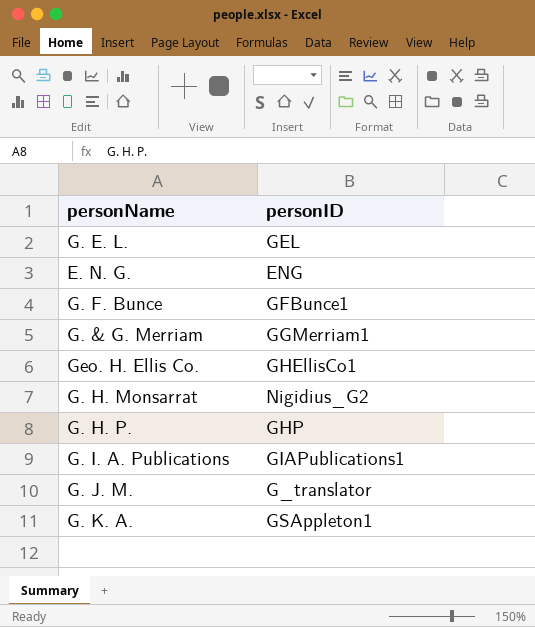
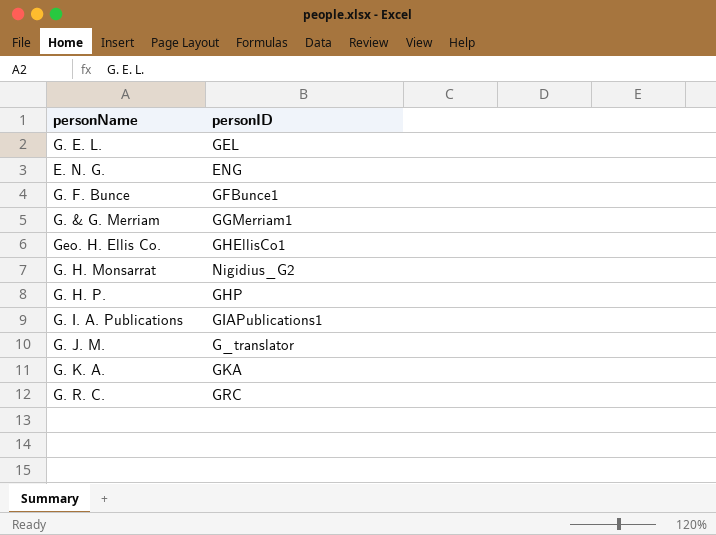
G. K. A. | personID: GSAppleton1 -> GKA
row G. R. C.: none -> GRC

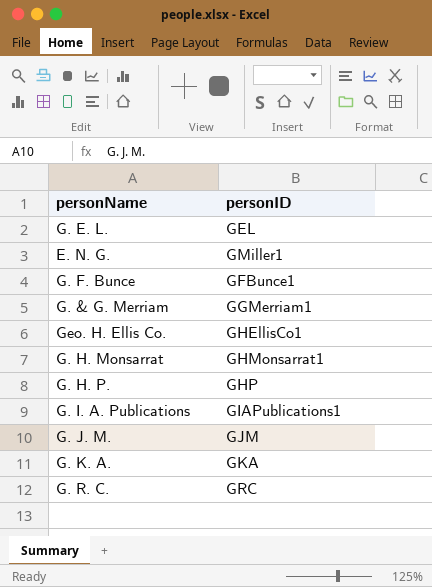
E. N. G. | personID: ENG -> GMiller1
G. H. Monsarrat | personID: Nigidius_G2 -> GHMonsarrat1
G. J. M. | personID: G_translator -> GJM

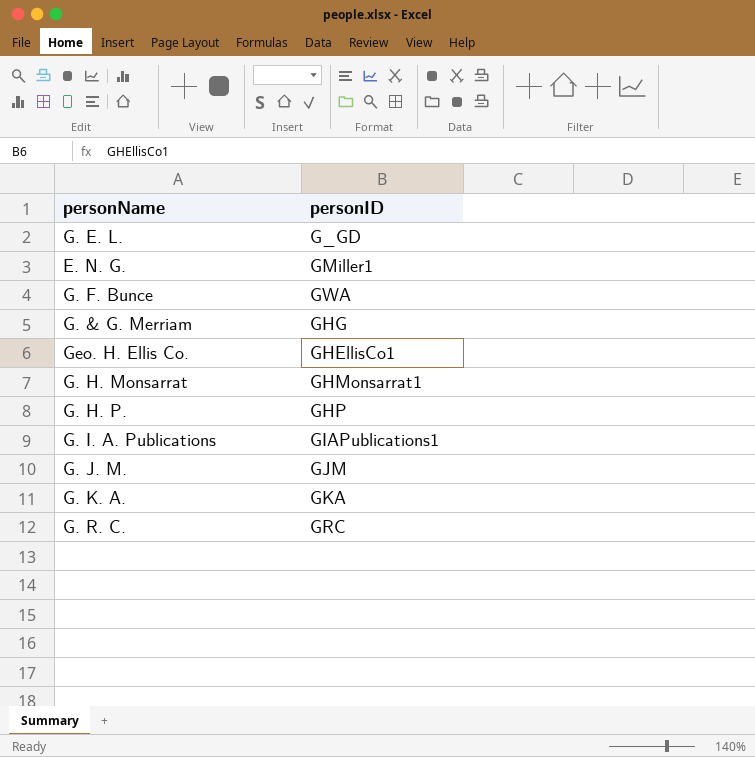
G. E. L. | personID: GEL -> G_GD
G. F. Bunce | personID: GFBunce1 -> GWA
G. & G. Merriam | personID: GGMerriam1 -> GHG

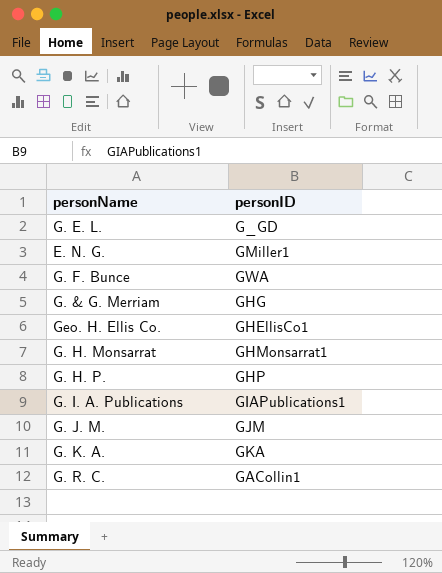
G. R. C. | personID: GRC -> GACollin1

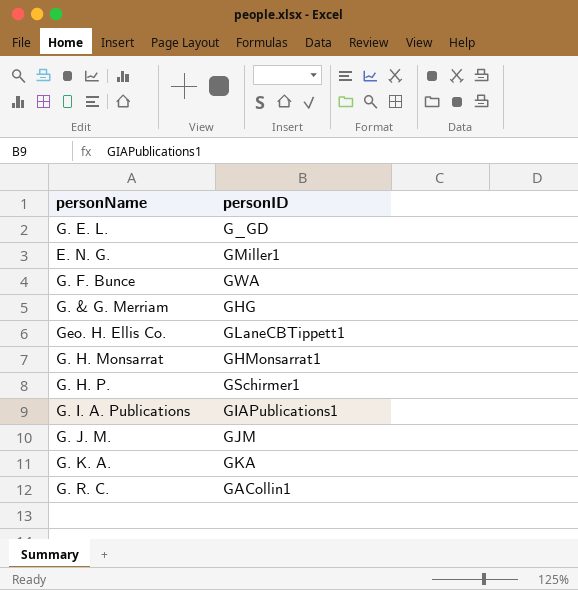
Geo. H. Ellis Co. | personID: GHEllisCo1 -> GLaneCBTippett1
G. H. P. | personID: GHP -> GSchirmer1

